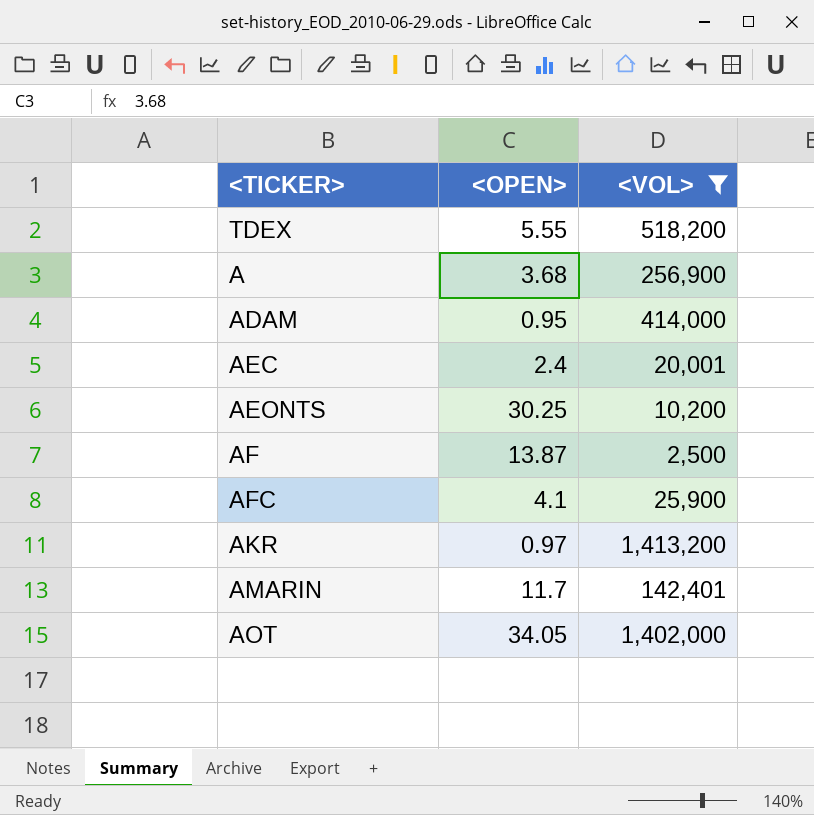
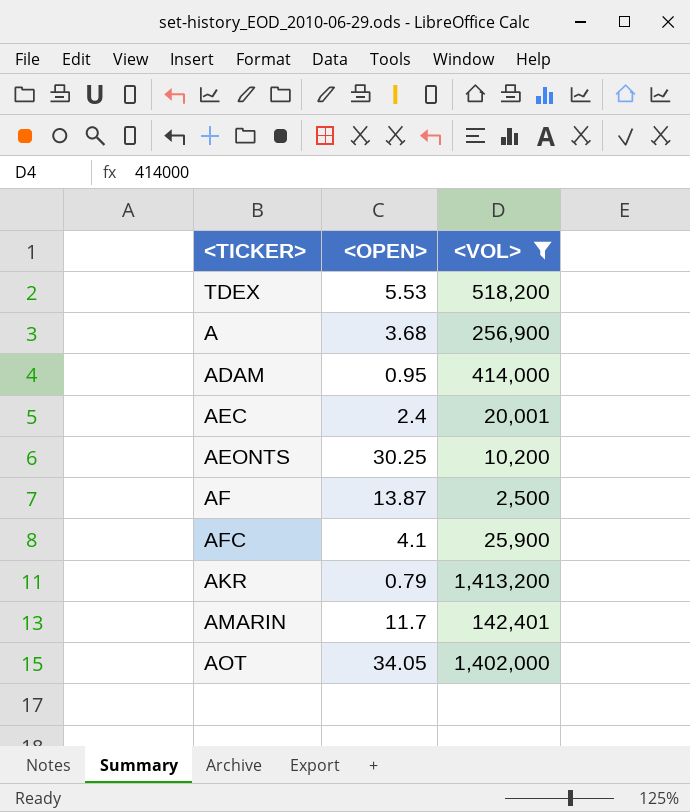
TDEX | <OPEN>: 5.55 -> 5.53
AKR | <OPEN>: 0.97 -> 0.79

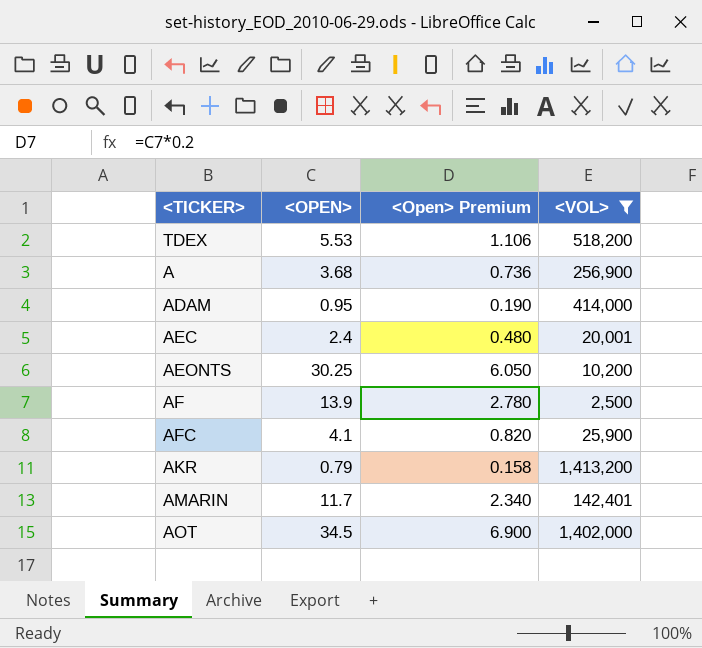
column <Open> Premium | formula: none -> [<OPEN>] * 0.2
AF | <OPEN>: 13.87 -> 13.9
AOT | <OPEN>: 34.05 -> 34.5

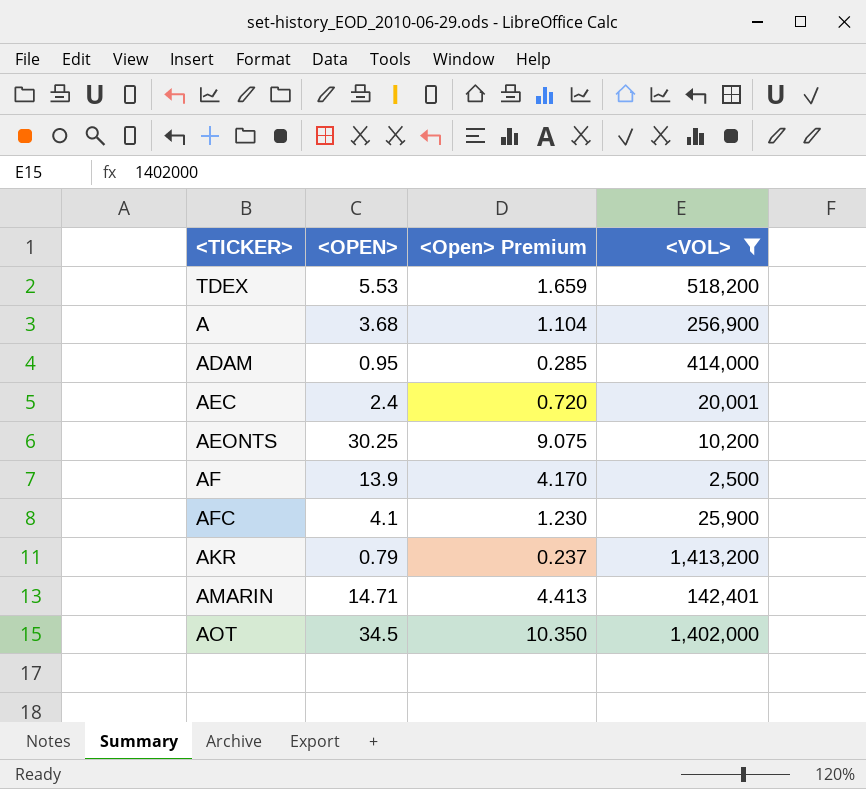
column <Open> Premium | formula: [<OPEN>] * 0.2 -> [<OPEN>] * 0.3
AMARIN | <OPEN>: 11.7 -> 14.71

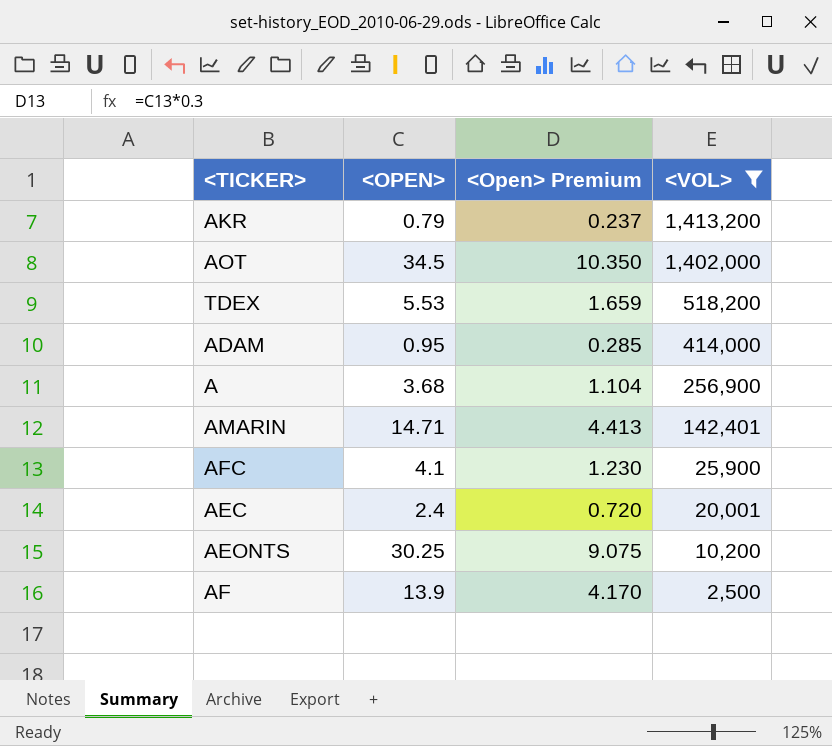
row order: none -> <VOL> descending

